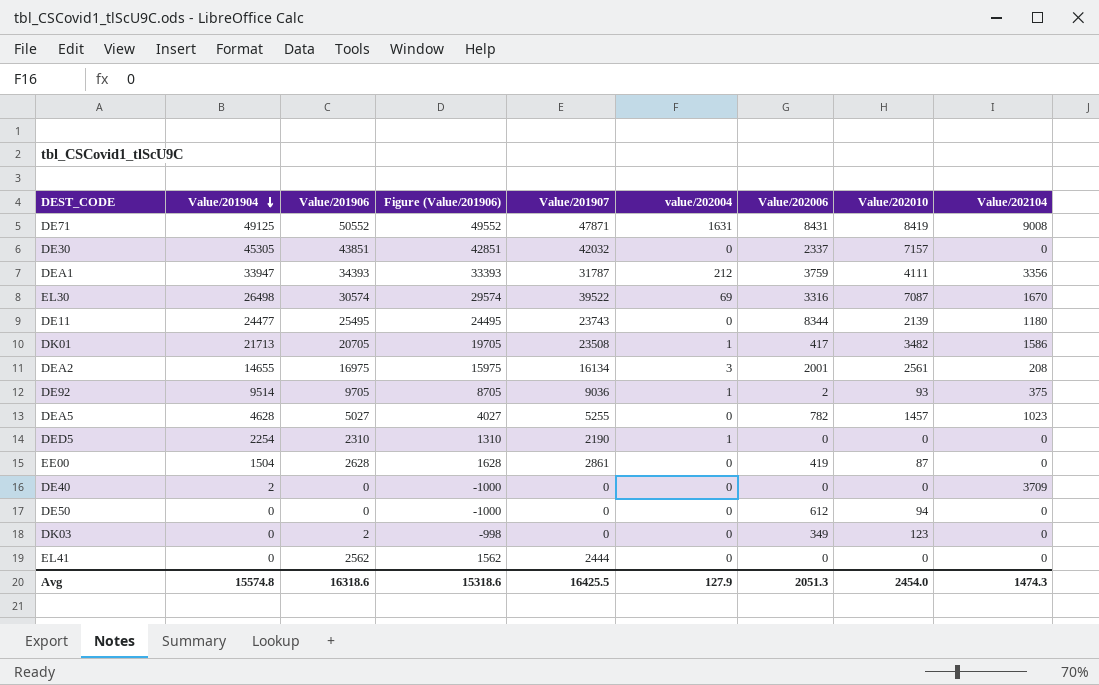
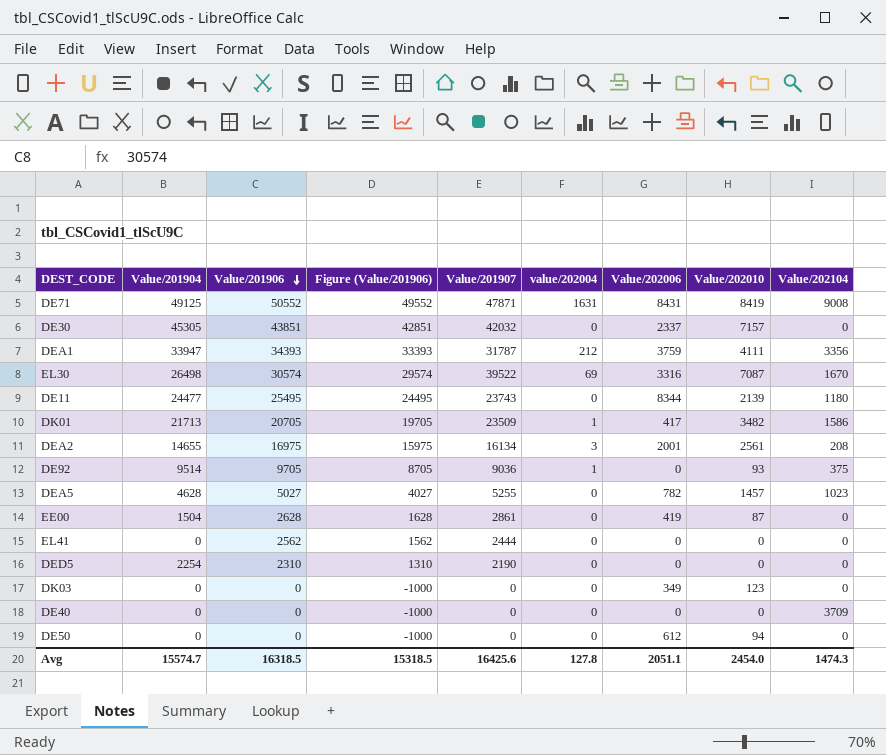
row order: Value/201904 descending -> Value/201906 descending
DK01 | Value/201907: 23508 -> 23509
DE92 | Value/202006: 2 -> 0
DED5 | value/202004: 1 -> 0
DK03 | Value/201906: 2 -> 0
DK03 | Figure (Value/201906): -998 -> -1000
DE40 | Value/201904: 2 -> 0
Avg | Value/201904: 15574.8 -> 15574.7
Avg | Value/201906: 16318.6 -> 16318.5
Avg | Figure (Value/201906): 15318.6 -> 15318.5
Avg | Value/201907: 16425.5 -> 16425.6
Avg | value/202004: 127.9 -> 127.8
Avg | Value/202006: 2051.3 -> 2051.1

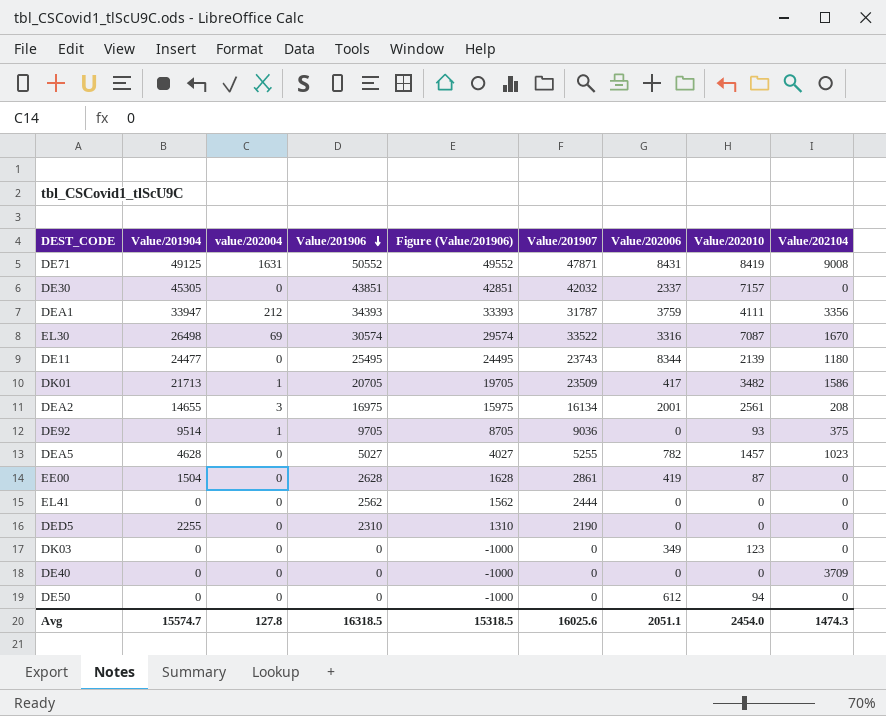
column value/202004 | position: 6 -> 3
EL30 | Value/201907: 39522 -> 33522
DED5 | Value/201904: 2254 -> 2255
Avg | Value/201907: 16425.6 -> 16025.6

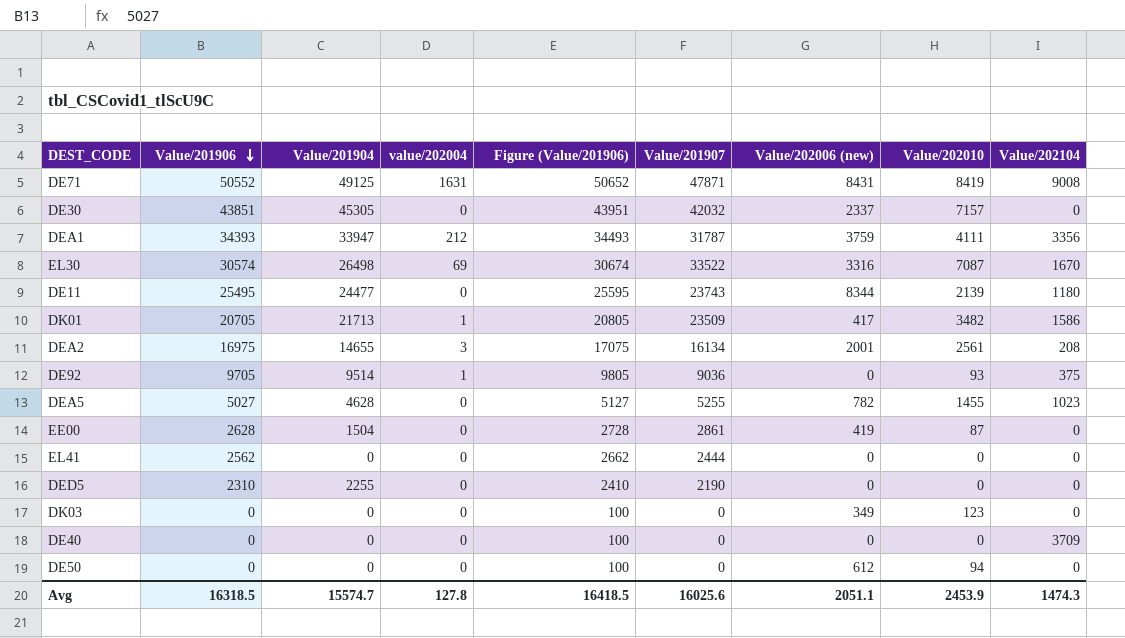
column Value/201906 | position: 4 -> 2
column Figure (Value/201906) | formula: [Value/201906] - 1000 -> [Value/201906] + 100
column name: Value/202006 -> Value/202006 (new)
DEA5 | Value/202010: 1457 -> 1455
Avg | Figure (Value/201906): 15318.5 -> 16418.5
Avg | Value/202010: 2454.0 -> 2453.9

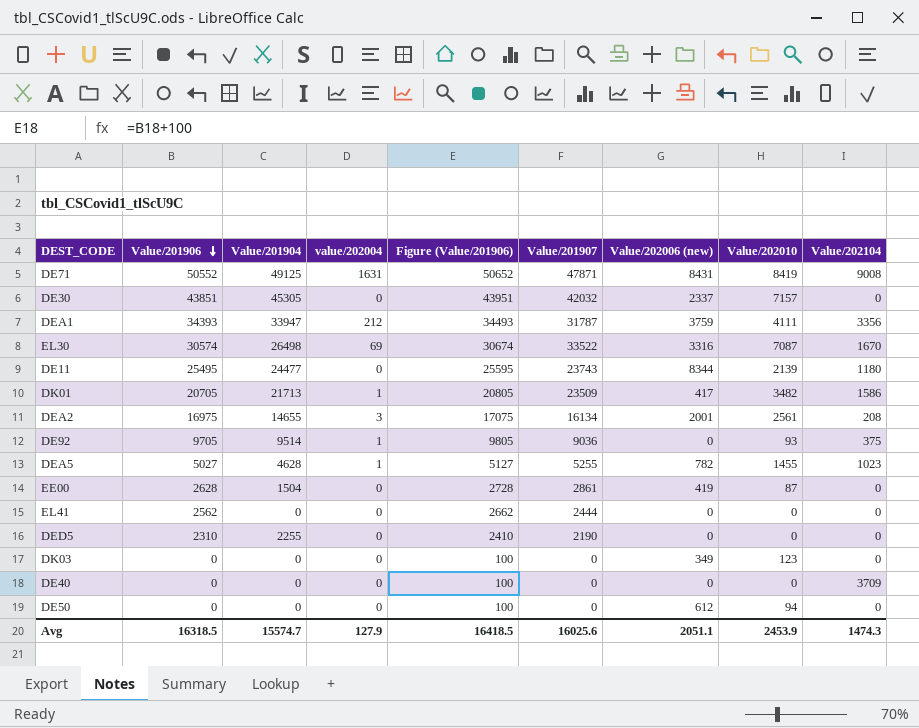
DEA5 | value/202004: 0 -> 1
Avg | value/202004: 127.8 -> 127.9

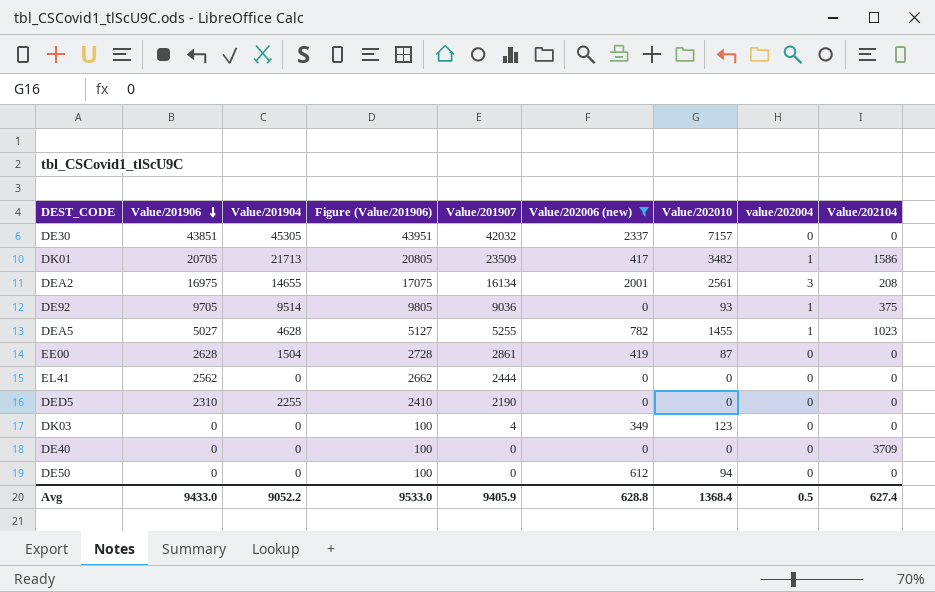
filter: none -> Value/202006 (new) <= 2337
column value/202004 | position: 4 -> 8
DK03 | Value/201907: 0 -> 4
Avg | Value/201906: 16318.5 -> 9433.0
Avg | Value/201904: 15574.7 -> 9052.2
Avg | Figure (Value/201906): 16418.5 -> 9533.0
Avg | Value/201907: 16025.6 -> 9405.9
Avg | Value/202006 (new): 2051.1 -> 628.8
Avg | Value/202010: 2453.9 -> 1368.4
Avg | value/202004: 127.9 -> 0.5
Avg | Value/202104: 1474.3 -> 627.4

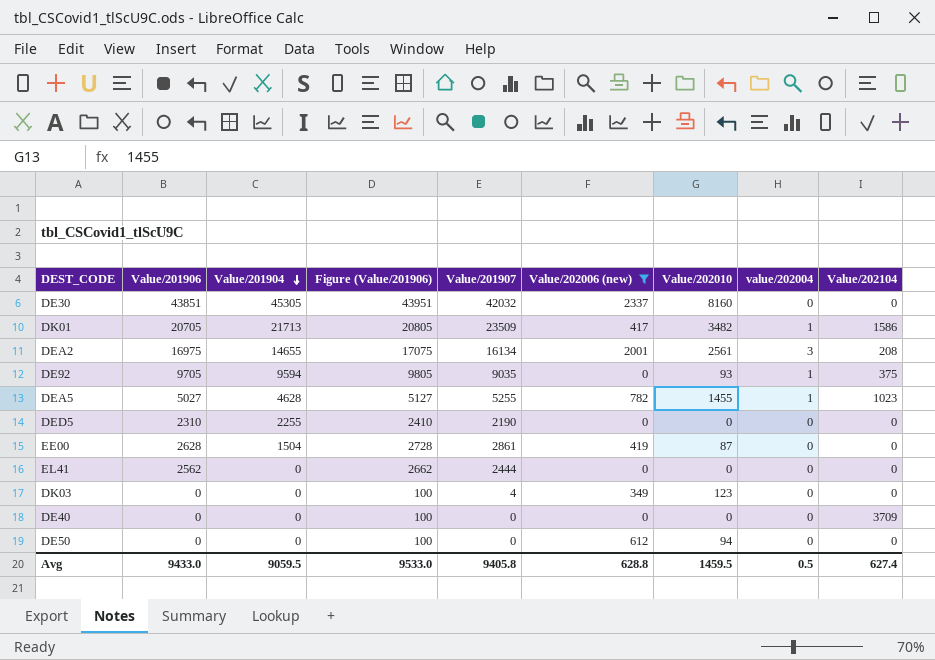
row order: Value/201906 descending -> Value/201904 descending
DE30 | Value/202010: 7157 -> 8160
DE92 | Value/201904: 9514 -> 9594
DE92 | Value/201907: 9036 -> 9035
Avg | Value/201904: 9052.2 -> 9059.5
Avg | Value/201907: 9405.9 -> 9405.8
Avg | Value/202010: 1368.4 -> 1459.5

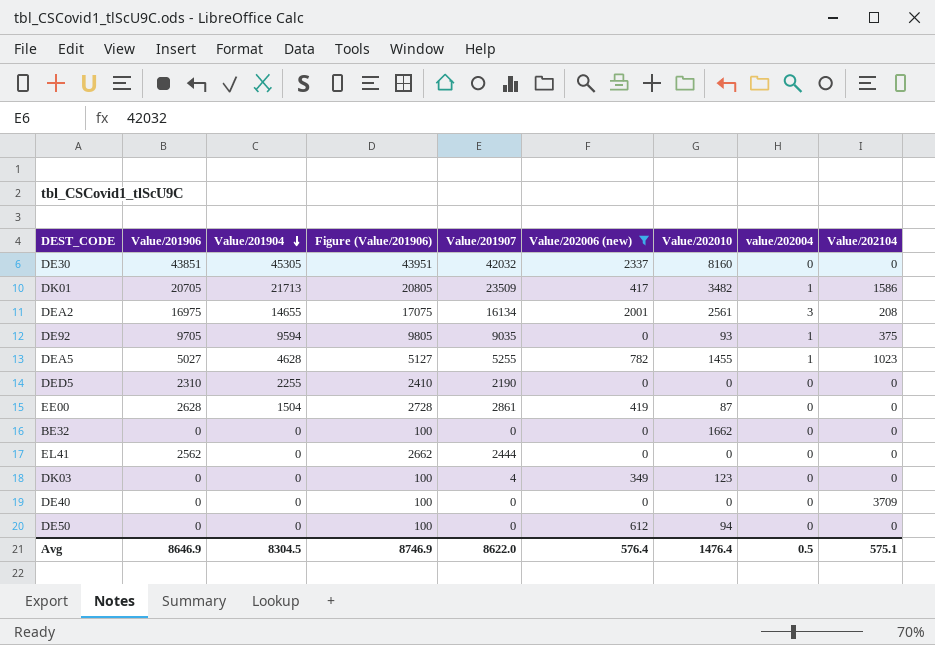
row BE32: none -> 0 | 0 | 100 | 0 | 0 | 1662 | 0 | 0
Avg | Value/201906: 9433.0 -> 8646.9
Avg | Value/201904: 9059.5 -> 8304.5
Avg | Figure (Value/201906): 9533.0 -> 8746.9
Avg | Value/201907: 9405.8 -> 8622.0
Avg | Value/202006 (new): 628.8 -> 576.4
Avg | Value/202010: 1459.5 -> 1476.4
Avg | Value/202104: 627.4 -> 575.1

